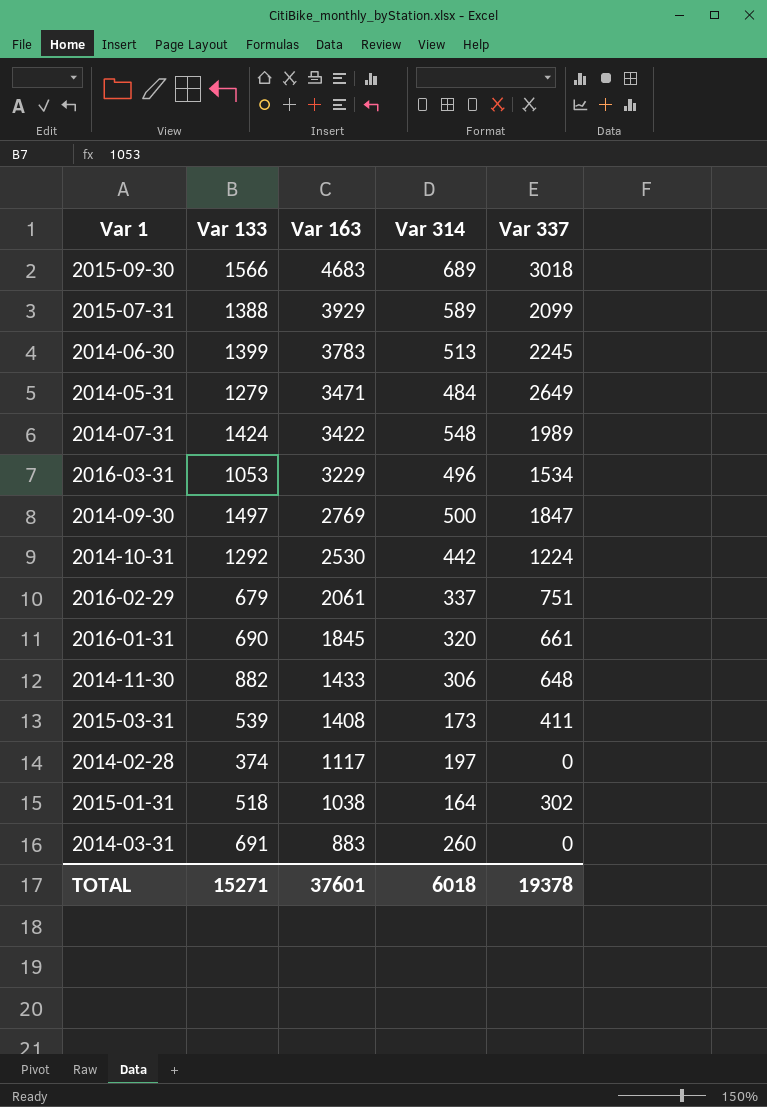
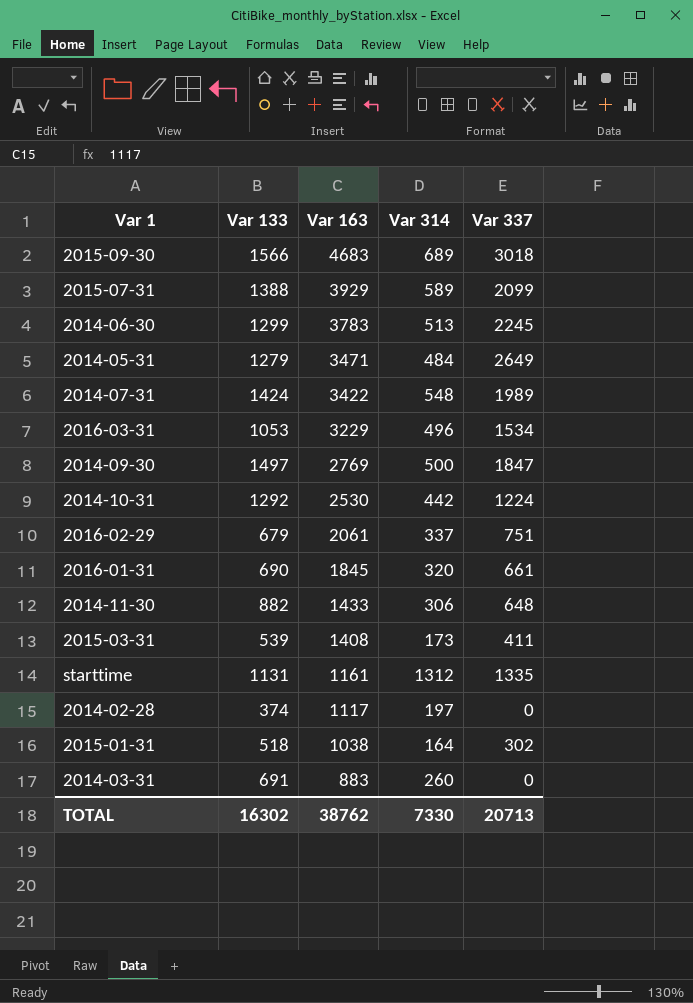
2014-06-30 | Var 133: 1399 -> 1299
row starttime: none -> 1131 | 1161 | 1312 | 1335
TOTAL | Var 133: 15271 -> 16302
TOTAL | Var 163: 37601 -> 38762
TOTAL | Var 314: 6018 -> 7330
TOTAL | Var 337: 19378 -> 20713

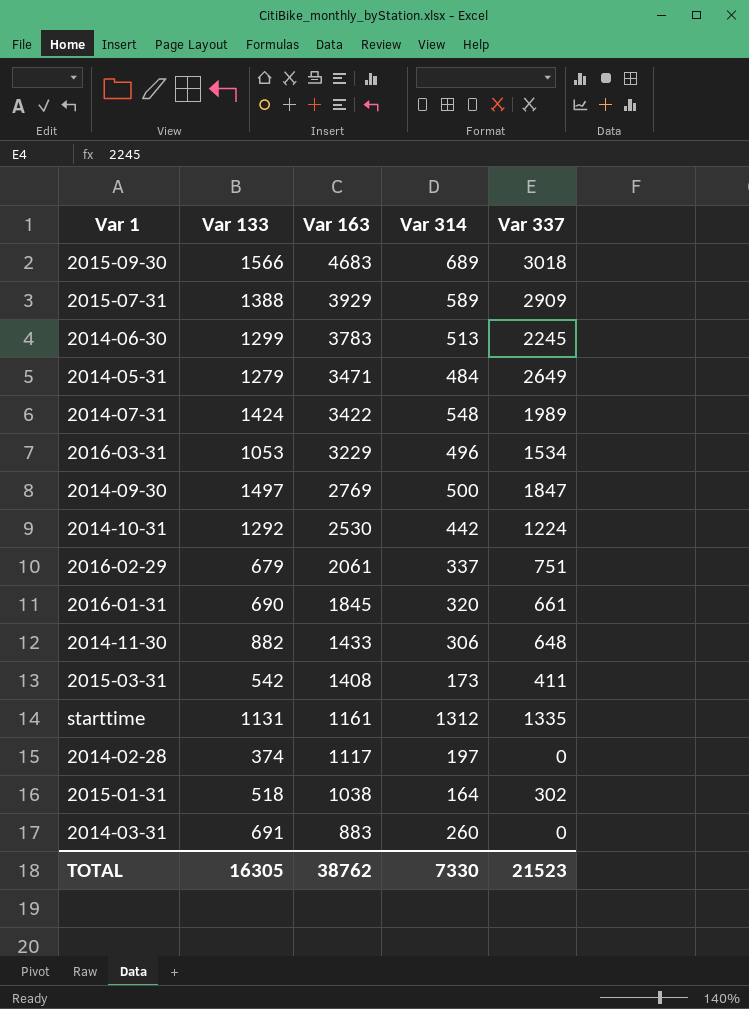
2015-07-31 | Var 337: 2099 -> 2909
2015-03-31 | Var 133: 539 -> 542
TOTAL | Var 133: 16302 -> 16305
TOTAL | Var 337: 20713 -> 21523

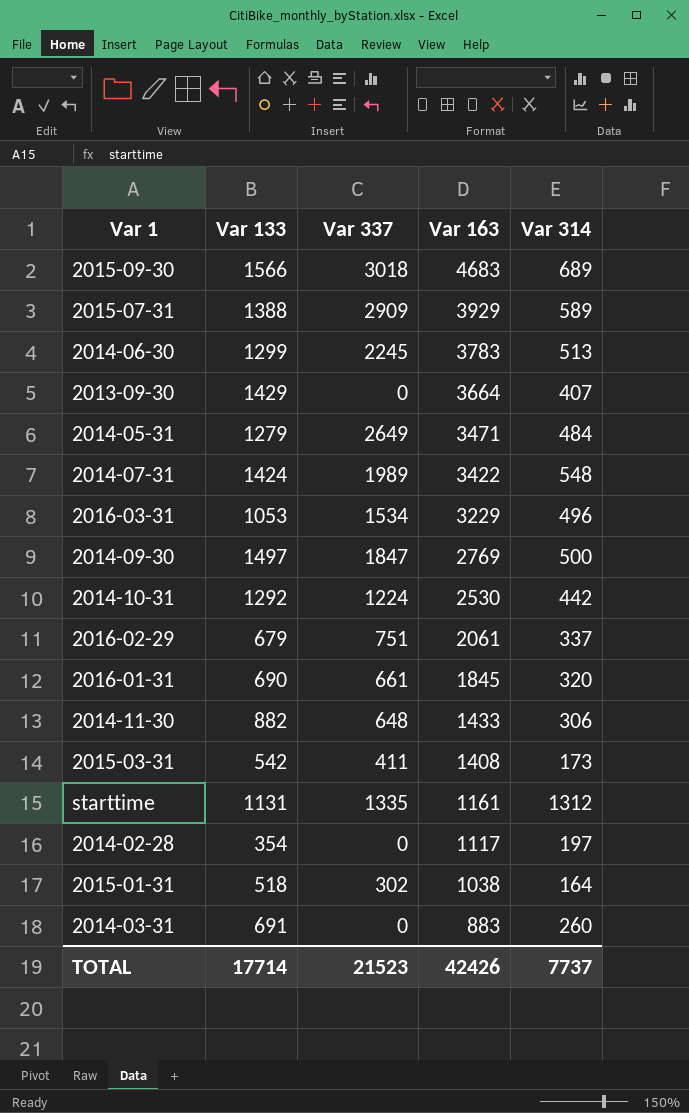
column Var 337 | position: 5 -> 3
row 2013-09-30: none -> 1429 | 0 | 3664 | 407
2014-02-28 | Var 133: 374 -> 354
TOTAL | Var 133: 16305 -> 17714
TOTAL | Var 163: 38762 -> 42426
TOTAL | Var 314: 7330 -> 7737

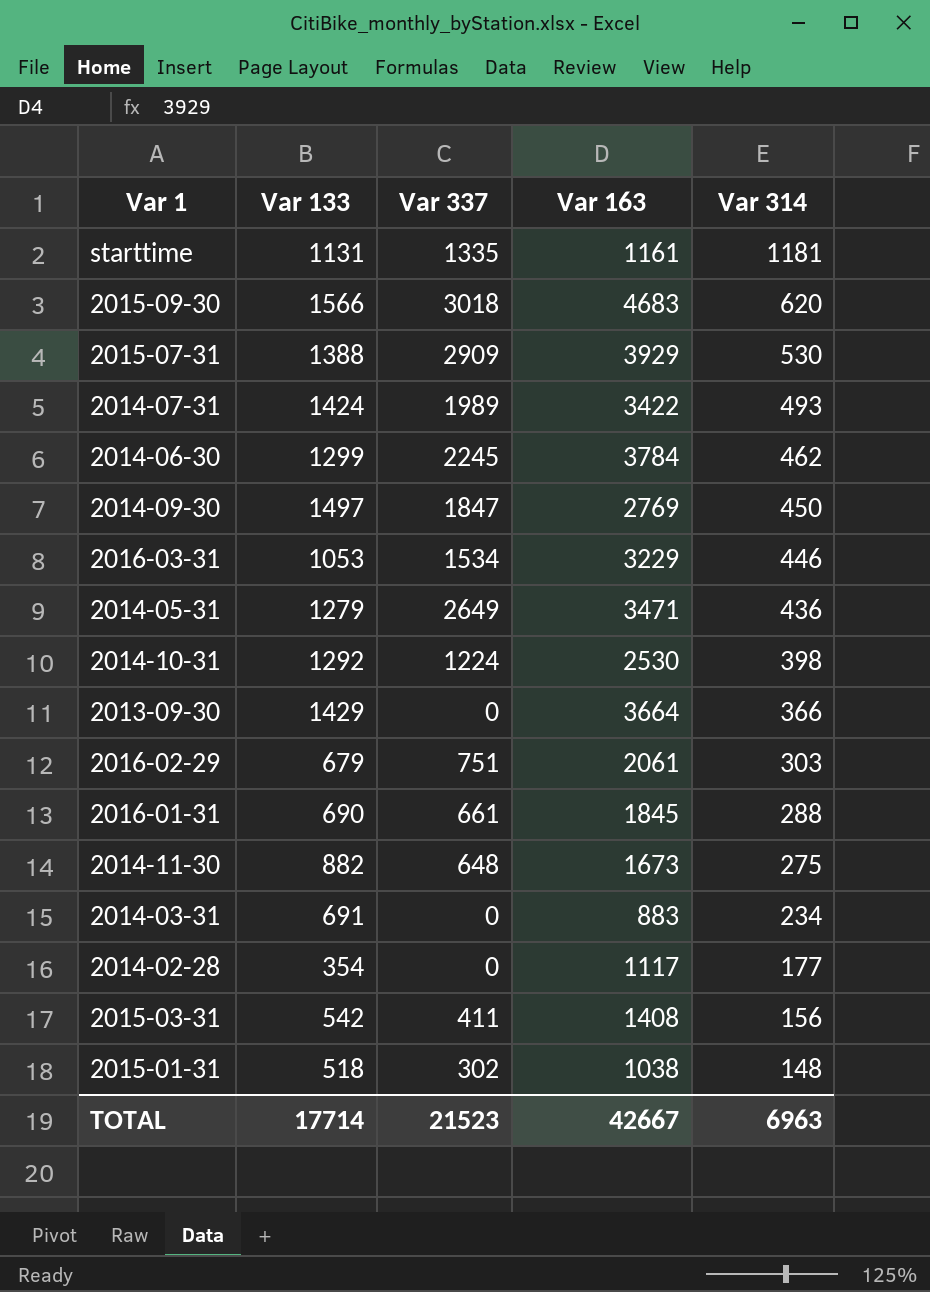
row order: Var 163 descending -> Var 314 descending
starttime | Var 314: 1312 -> 1181
2015-09-30 | Var 314: 689 -> 620
2015-07-31 | Var 314: 589 -> 530
2014-07-31 | Var 314: 548 -> 493
2014-06-30 | Var 163: 3783 -> 3784
2014-06-30 | Var 314: 513 -> 462
2014-09-30 | Var 314: 500 -> 450
2016-03-31 | Var 314: 496 -> 446
2014-05-31 | Var 314: 484 -> 436
2014-10-31 | Var 314: 442 -> 398
2013-09-30 | Var 314: 407 -> 366
2016-02-29 | Var 314: 337 -> 303
2016-01-31 | Var 314: 320 -> 288
2014-11-30 | Var 163: 1433 -> 1673
2014-11-30 | Var 314: 306 -> 275
2014-03-31 | Var 314: 260 -> 234
2014-02-28 | Var 314: 197 -> 177
2015-03-31 | Var 314: 173 -> 156
2015-01-31 | Var 314: 164 -> 148
TOTAL | Var 163: 42426 -> 42667
TOTAL | Var 314: 7737 -> 6963

